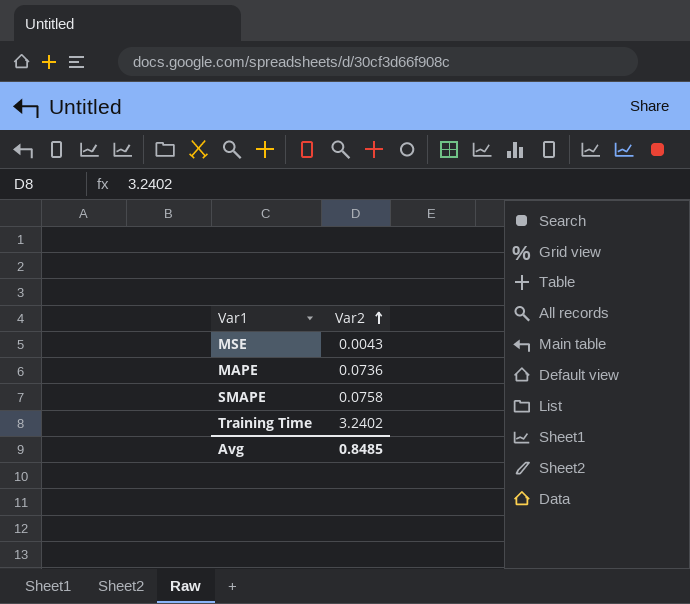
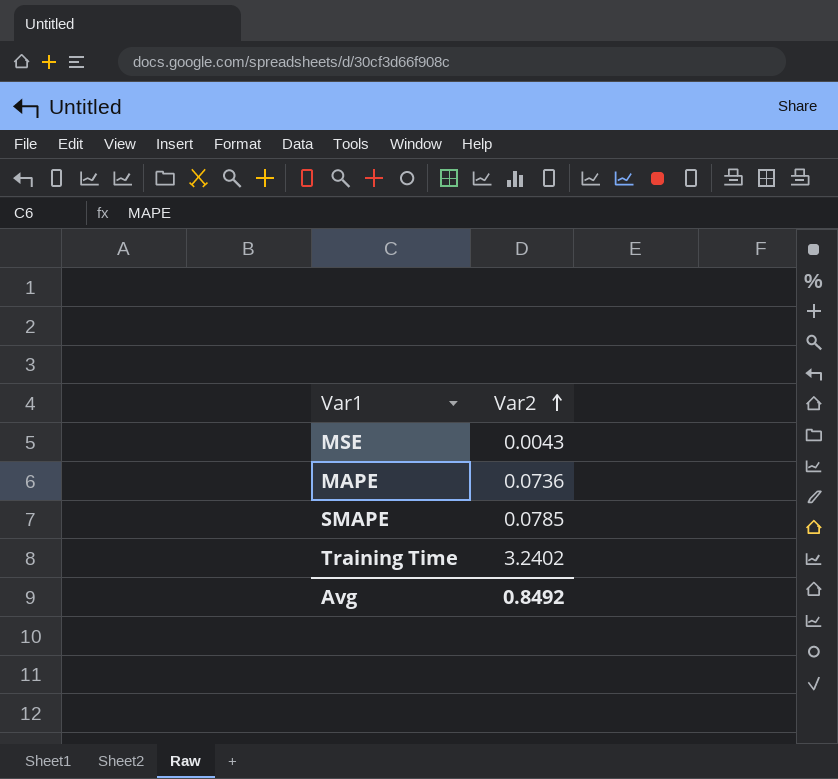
SMAPE | Var2: 0.0758 -> 0.0785
Avg | Var2: 0.8485 -> 0.8492

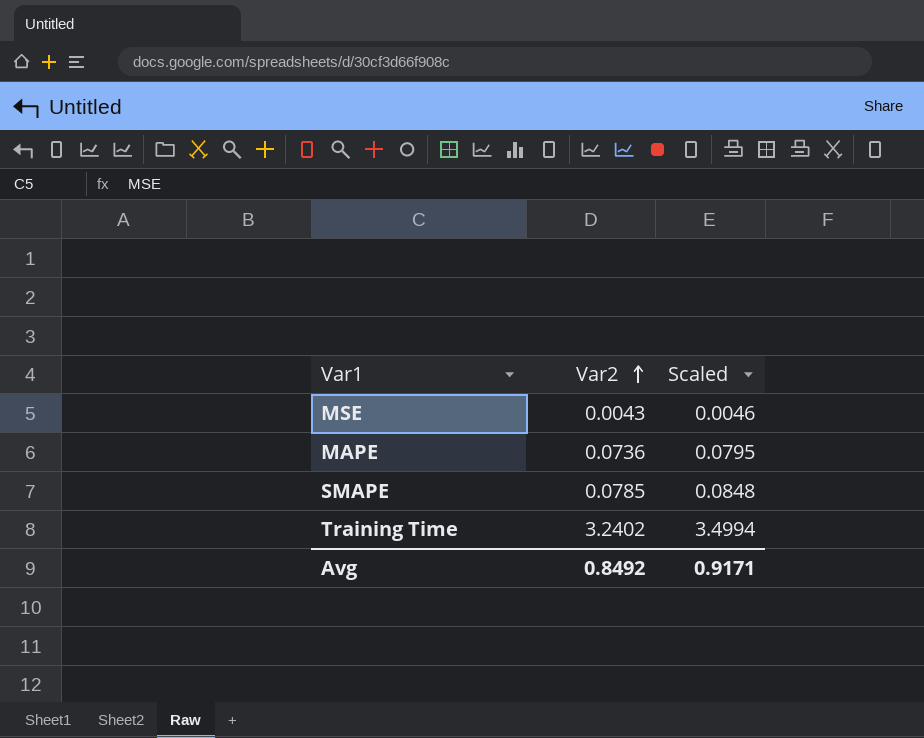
column Scaled | formula: none -> [Var2] * 1.08

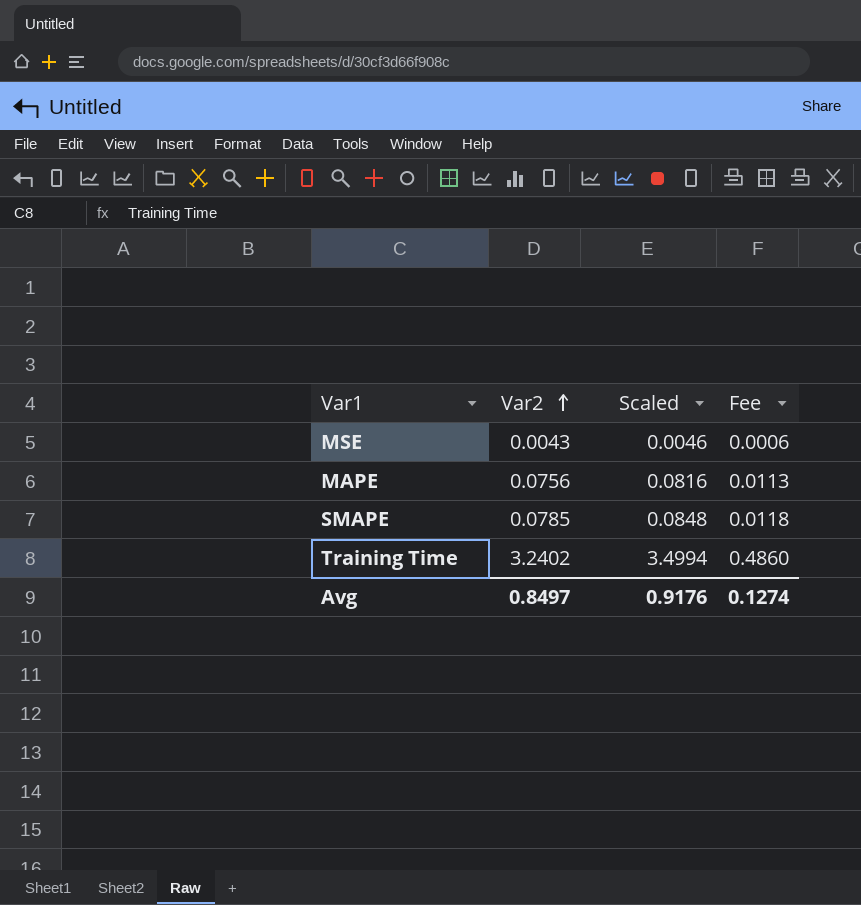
column Fee | formula: none -> [Var2] * 0.15
MAPE | Var2: 0.0736 -> 0.0756
MAPE | Scaled: 0.0795 -> 0.0816
Avg | Var2: 0.8492 -> 0.8497
Avg | Scaled: 0.9171 -> 0.9176

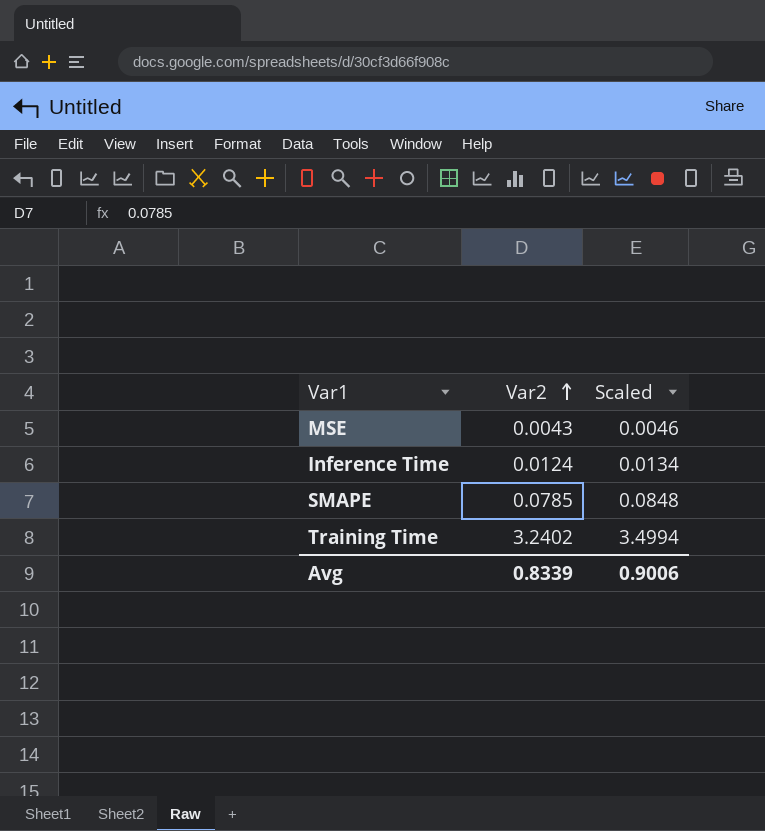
column Fee | formula: [Var2] * 0.15 -> none
row MAPE: 0.0756 | 0.0816 | 0.0113 -> none
row Inference Time: none -> 0.0124 | 0.0134
Avg | Var2: 0.8497 -> 0.8339
Avg | Scaled: 0.9176 -> 0.9006

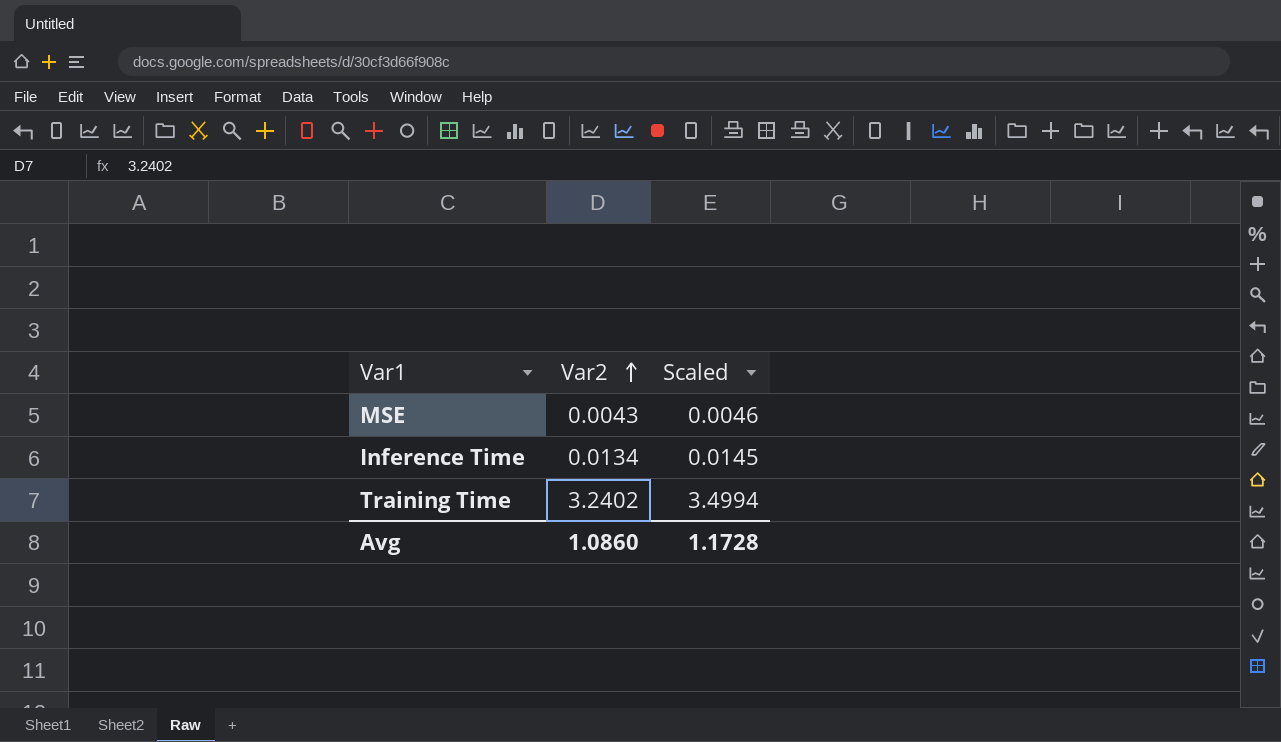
row SMAPE: 0.0785 | 0.0848 -> none
Inference Time | Var2: 0.0124 -> 0.0134
Inference Time | Scaled: 0.0134 -> 0.0145
Avg | Var2: 0.8339 -> 1.0860
Avg | Scaled: 0.9006 -> 1.1728

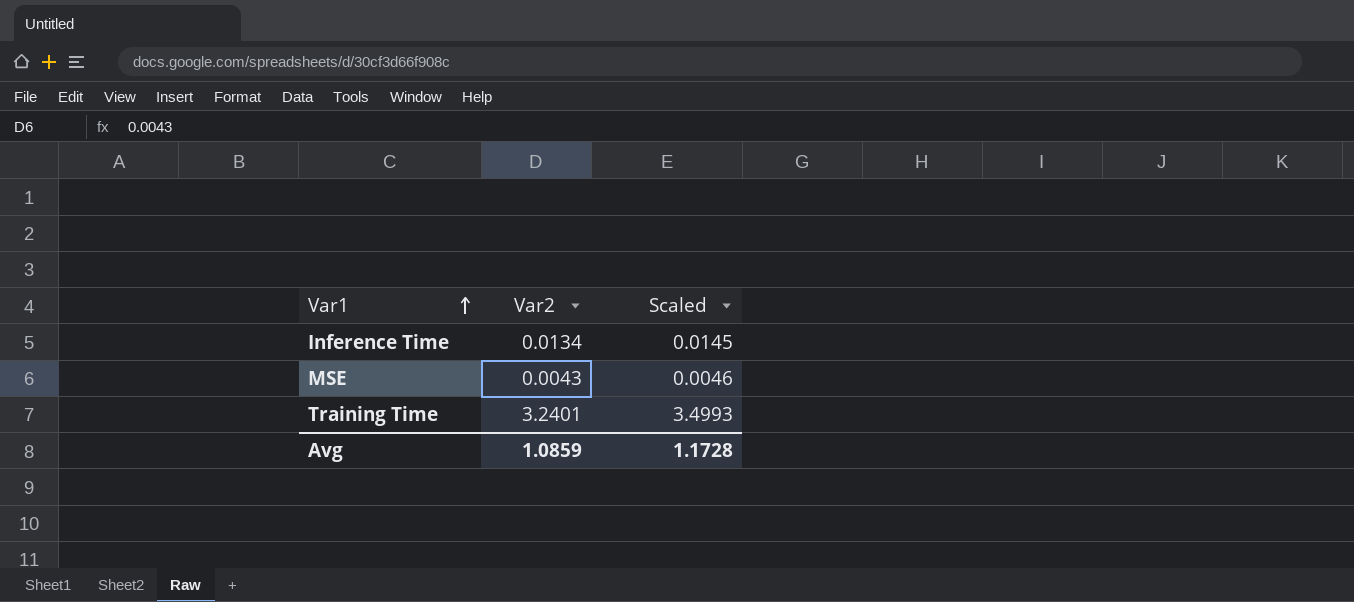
row order: Var2 ascending -> Var1 ascending
Training Time | Var2: 3.2402 -> 3.2401
Training Time | Scaled: 3.4994 -> 3.4993
Avg | Var2: 1.0860 -> 1.0859

